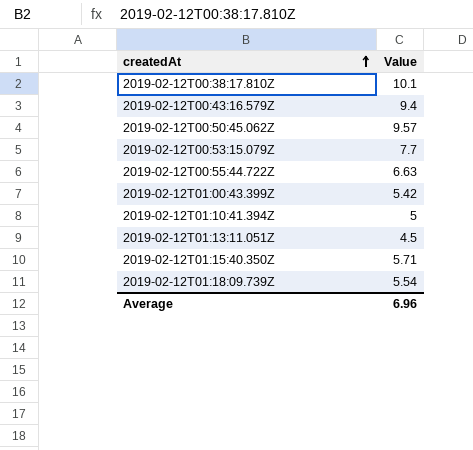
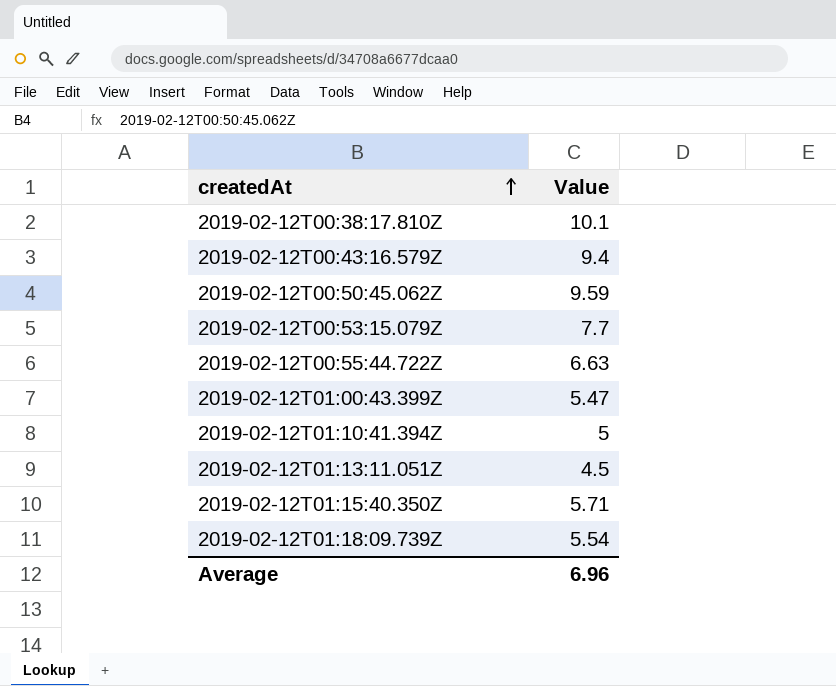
2019-02-12T00:50:45.062Z | Value: 9.57 -> 9.59
2019-02-12T01:00:43.399Z | Value: 5.42 -> 5.47

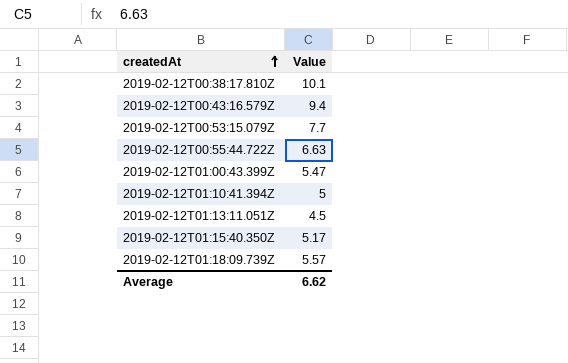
row 2019-02-12T00:50:45.062Z: 9.59 -> none
2019-02-12T01:15:40.350Z | Value: 5.71 -> 5.17
2019-02-12T01:18:09.739Z | Value: 5.54 -> 5.57
Average | Value: 6.96 -> 6.62

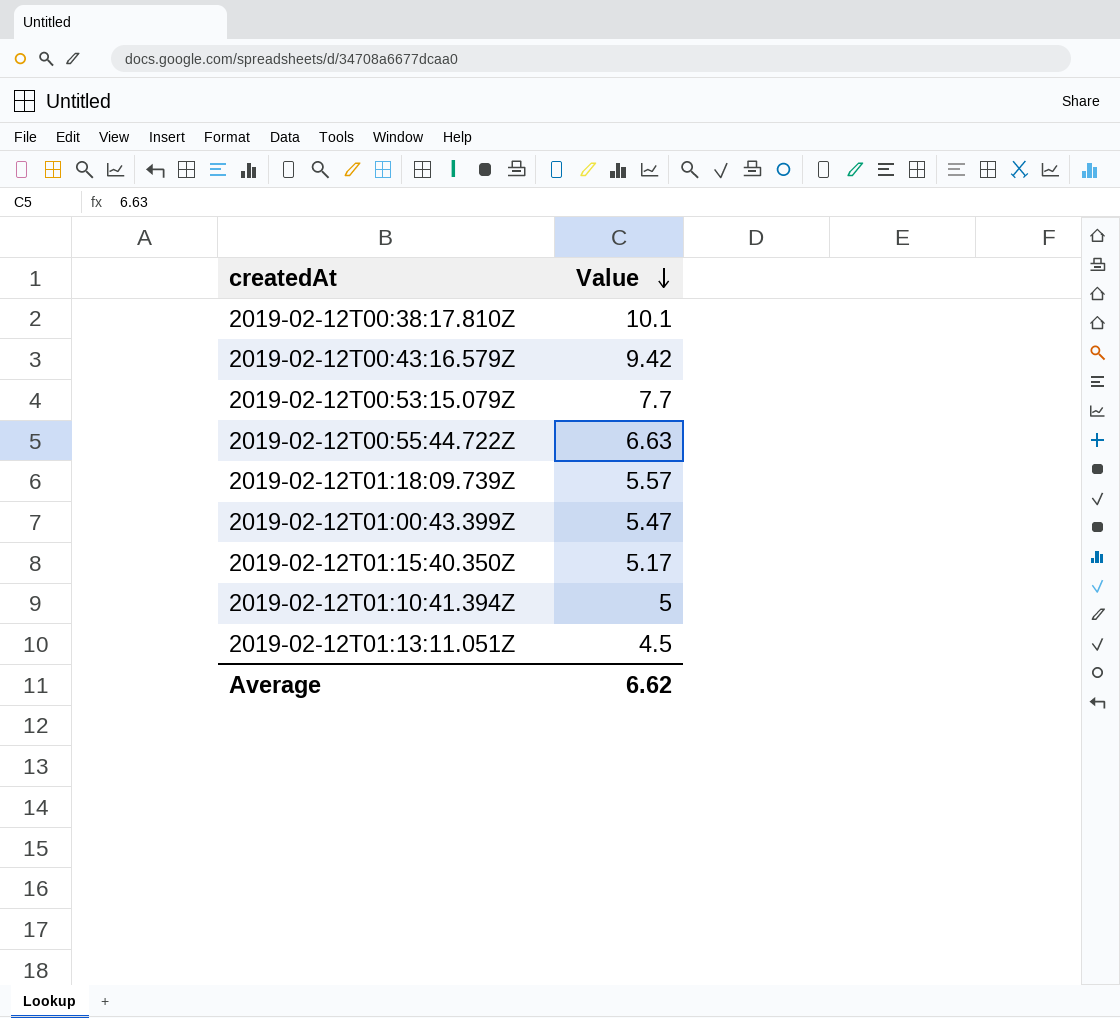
row order: createdAt ascending -> Value descending
2019-02-12T00:43:16.579Z | Value: 9.4 -> 9.42

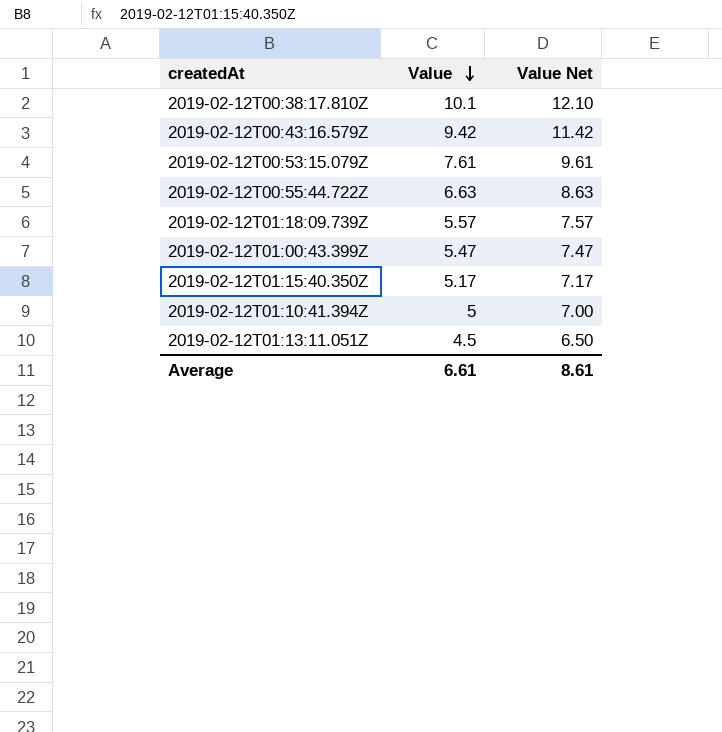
column Value Net | formula: none -> [Value] + 2
2019-02-12T00:53:15.079Z | Value: 7.7 -> 7.61
Average | Value: 6.62 -> 6.61

